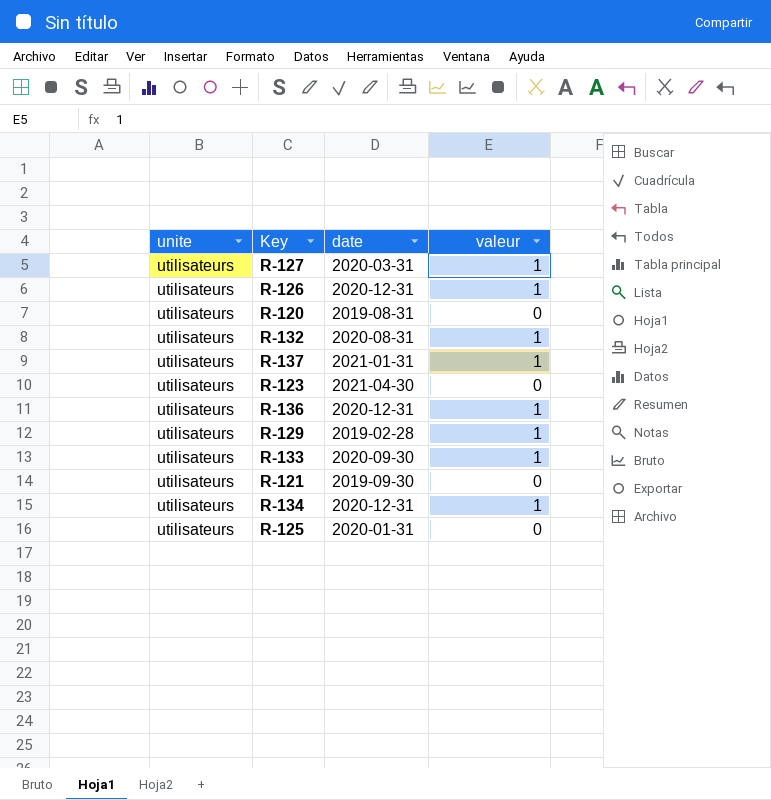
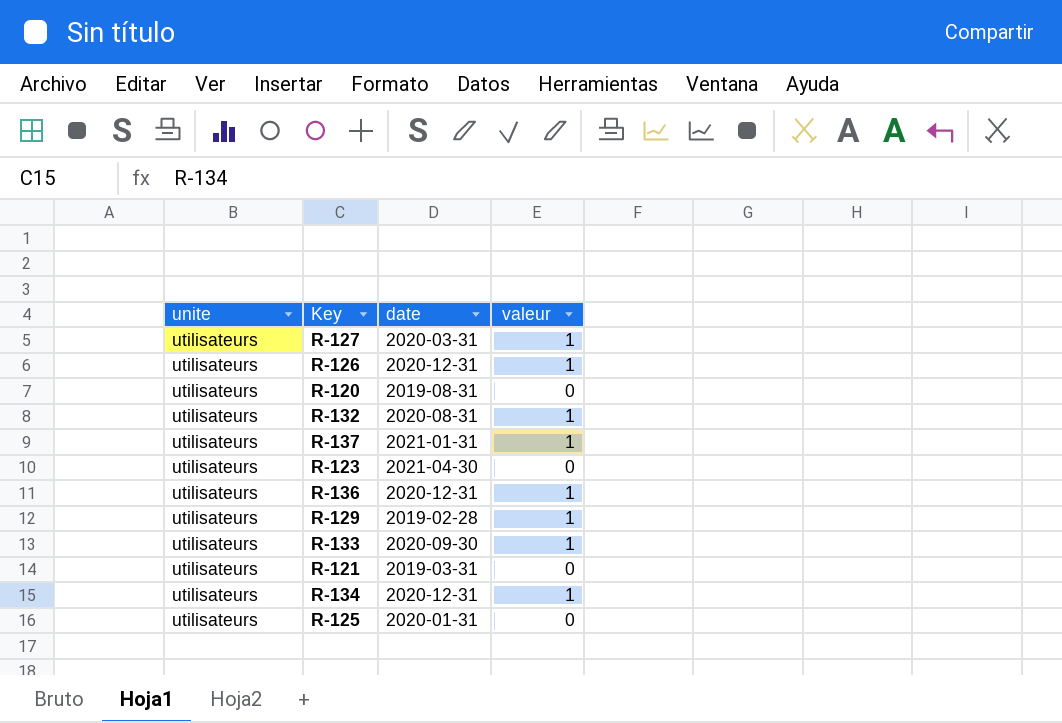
R-121 | date: 2019-09-30 -> 2019-03-31

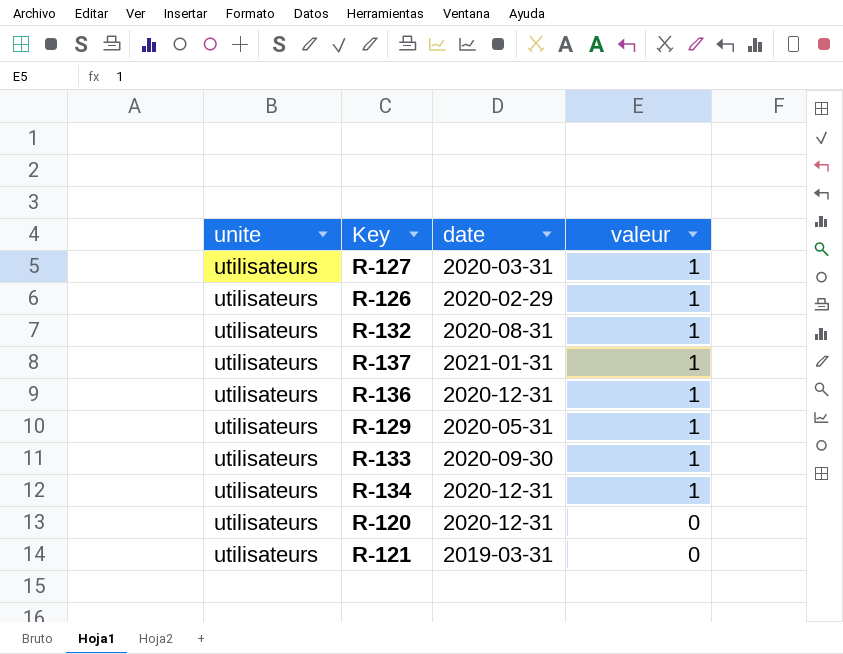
row order: none -> valeur descending
row R-123: utilisateurs | 2021-04-30 | 0 -> none
row R-125: utilisateurs | 2020-01-31 | 0 -> none
R-126 | date: 2020-12-31 -> 2020-02-29
R-129 | date: 2019-02-28 -> 2020-05-31
R-120 | date: 2019-08-31 -> 2020-12-31

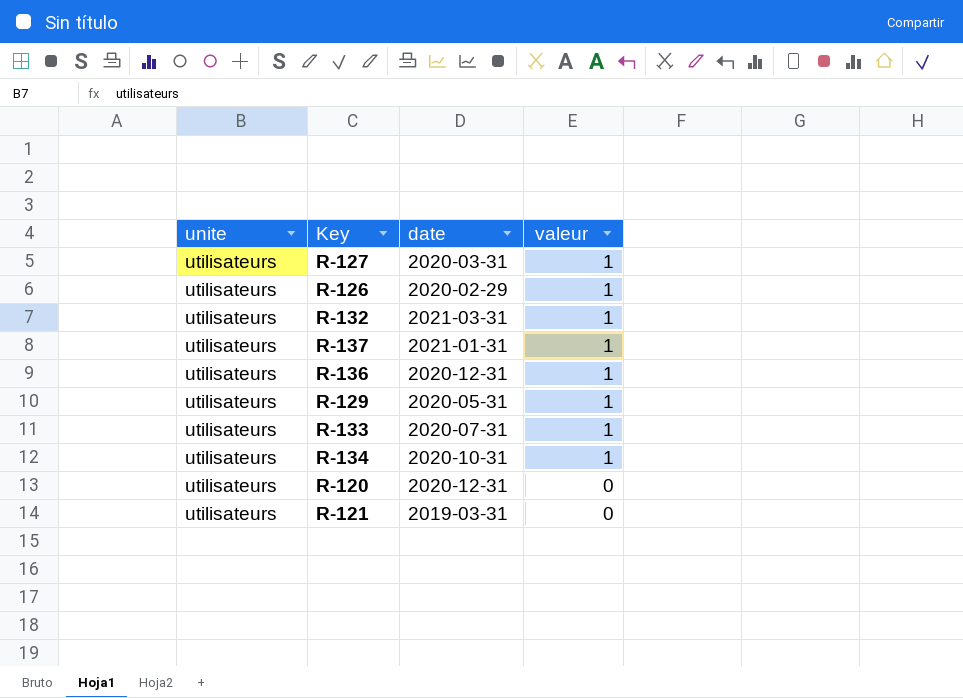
R-132 | date: 2020-08-31 -> 2021-03-31
R-133 | date: 2020-09-30 -> 2020-07-31
R-134 | date: 2020-12-31 -> 2020-10-31

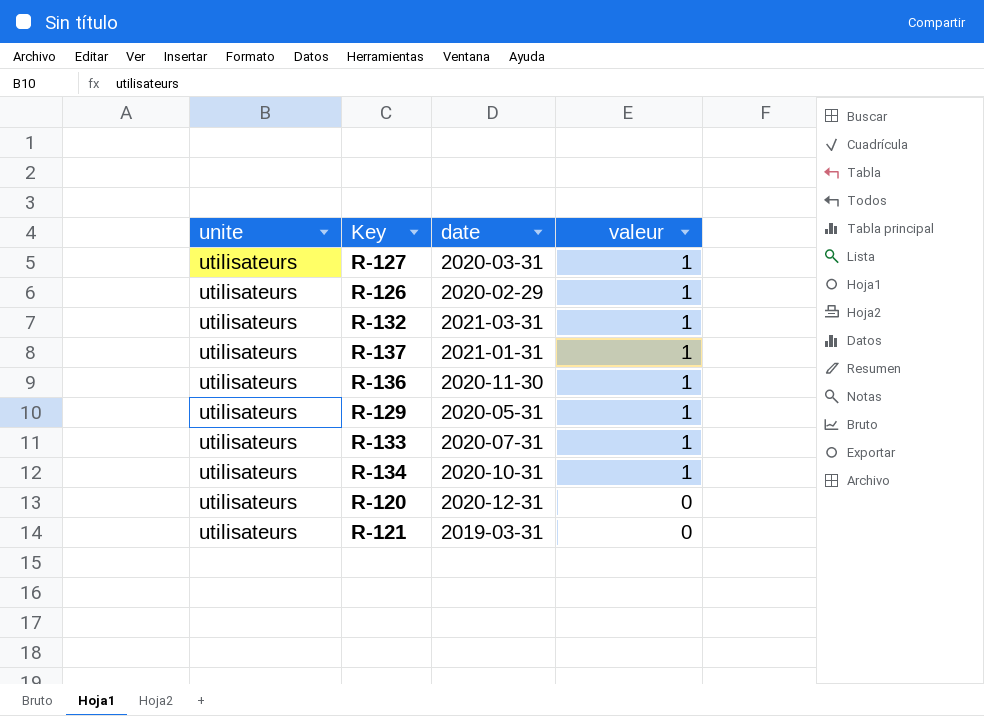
R-136 | date: 2020-12-31 -> 2020-11-30

